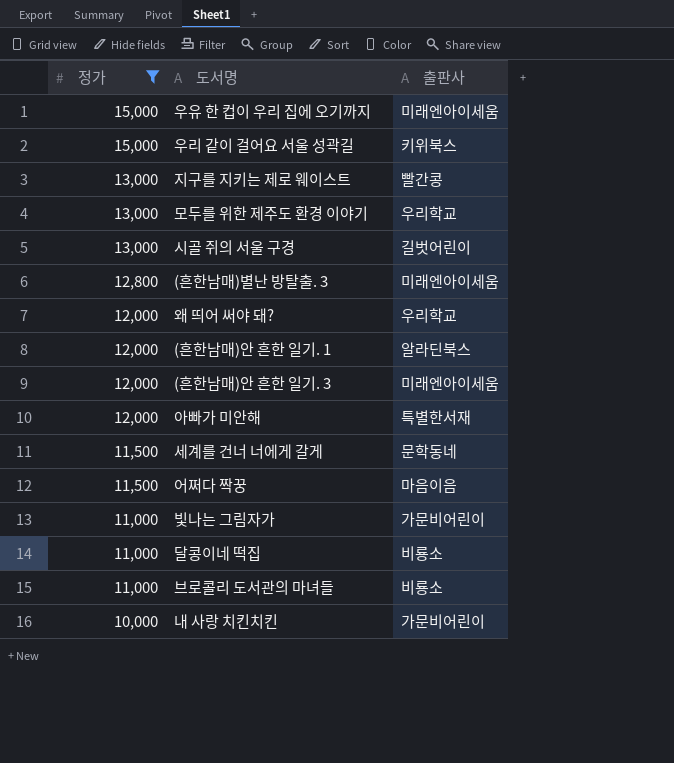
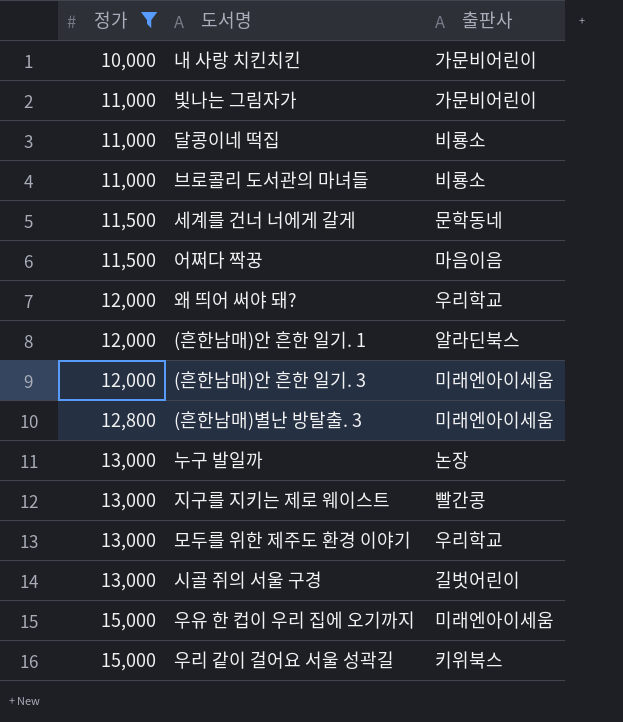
row order: 정가 descending -> 정가 ascending
row 아빠가 미안해: 12,000 | 특별한서재 -> none
row 누구 발일까: none -> 13,000 | 논장

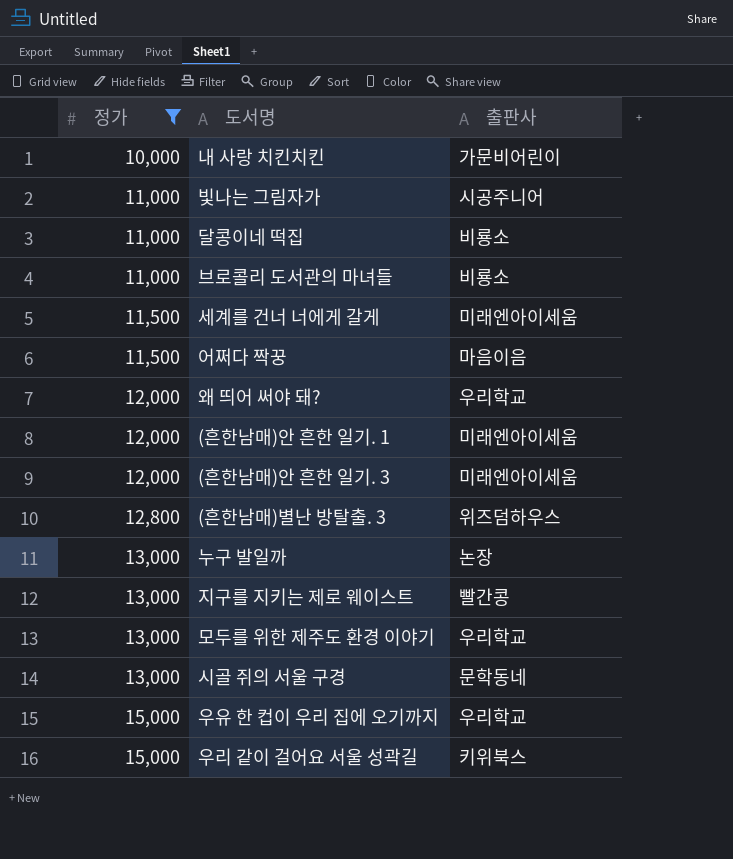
빛나는 그림자가 | 출판사: 가문비어린이 -> 시공주니어
세계를 건너 너에게 갈게 | 출판사: 문학동네 -> 미래엔아이세움
(흔한남매)안 흔한 일기. 1 | 출판사: 알라딘북스 -> 미래엔아이세움
(흔한남매)별난 방탈출. 3 | 출판사: 미래엔아이세움 -> 위즈덤하우스
시골 쥐의 서울 구경 | 출판사: 길벗어린이 -> 문학동네
우유 한 컵이 우리 집에 오기까지 | 출판사: 미래엔아이세움 -> 우리학교

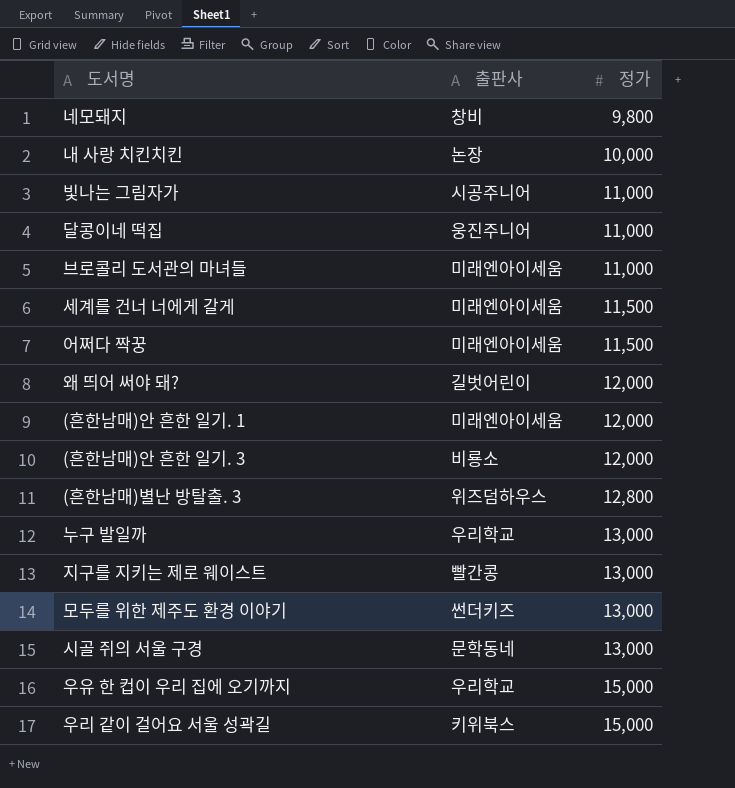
filter: 정가 != 9,800 -> none
column 정가 | position: 1 -> 3
내 사랑 치킨치킨 | 출판사: 가문비어린이 -> 논장
달콩이네 떡집 | 출판사: 비룡소 -> 웅진주니어
브로콜리 도서관의 마녀들 | 출판사: 비룡소 -> 미래엔아이세움
어쩌다 짝꿍 | 출판사: 마음이음 -> 미래엔아이세움
왜 띄어 써야 돼? | 출판사: 우리학교 -> 길벗어린이
(흔한남매)안 흔한 일기. 3 | 출판사: 미래엔아이세움 -> 비룡소
누구 발일까 | 출판사: 논장 -> 우리학교
모두를 위한 제주도 환경 이야기 | 출판사: 우리학교 -> 썬더키즈

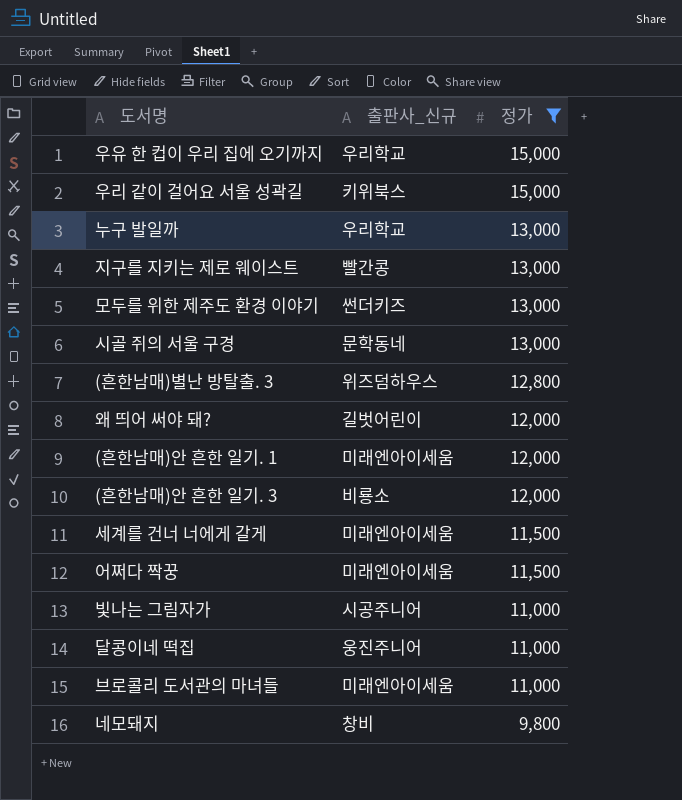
filter: none -> 정가 != 10,000
row order: 정가 ascending -> 정가 descending
column name: 출판사 -> 출판사_신규

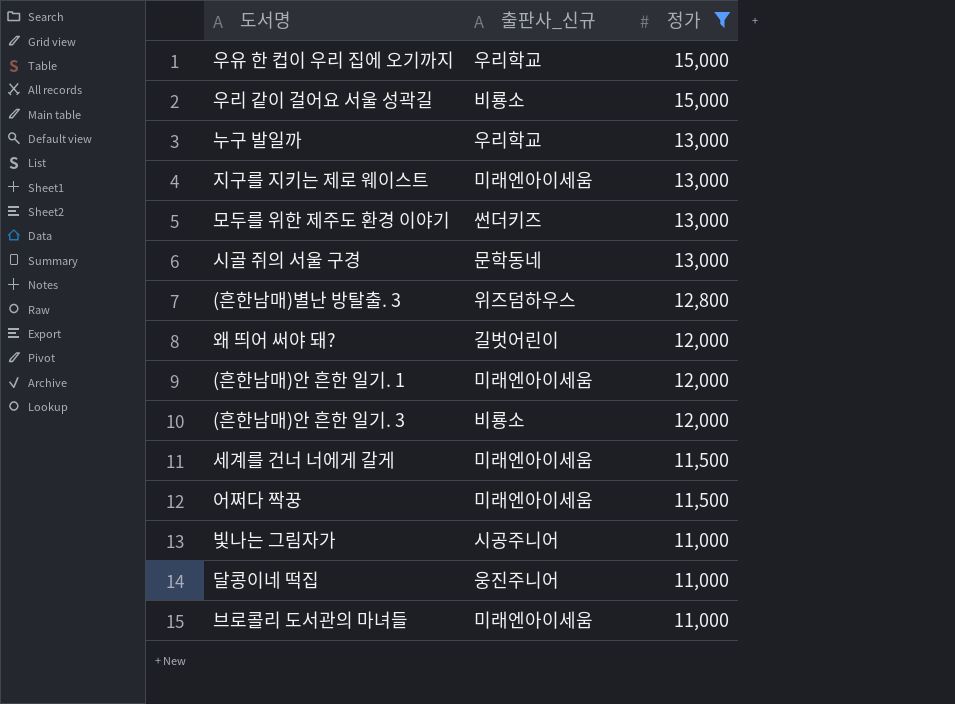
row 네모돼지: 창비 | 9,800 -> none
우리 같이 걸어요 서울 성곽길 | 출판사_신규: 키위북스 -> 비룡소
지구를 지키는 제로 웨이스트 | 출판사_신규: 빨간콩 -> 미래엔아이세움

